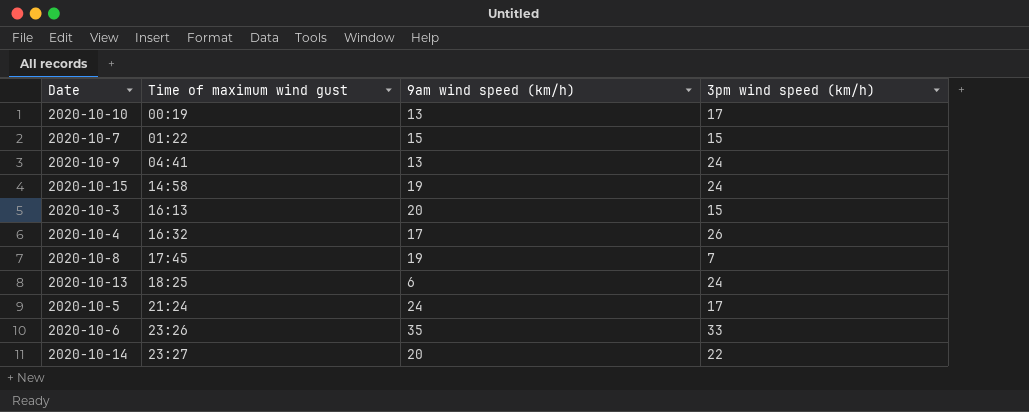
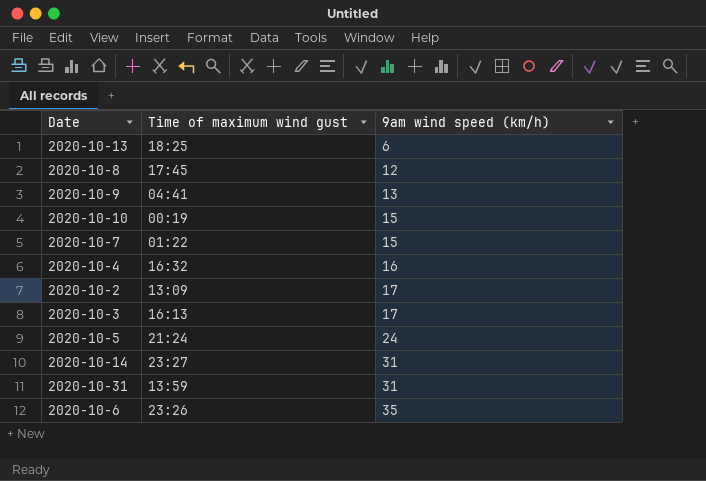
row order: Time of maximum wind gust ascending -> 9am wind speed (km/h) ascending
column 3pm wind speed (km/h) | position: 4 -> none
row 2020-10-15: 14:58 | 19 | 24 -> none
2020-10-8 | 9am wind speed (km/h): 19 -> 12
2020-10-10 | 9am wind speed (km/h): 13 -> 15
2020-10-4 | 9am wind speed (km/h): 17 -> 16
row 2020-10-2: none -> 13:09 | 17
2020-10-3 | 9am wind speed (km/h): 20 -> 17
2020-10-14 | 9am wind speed (km/h): 20 -> 31
row 2020-10-31: none -> 13:59 | 31

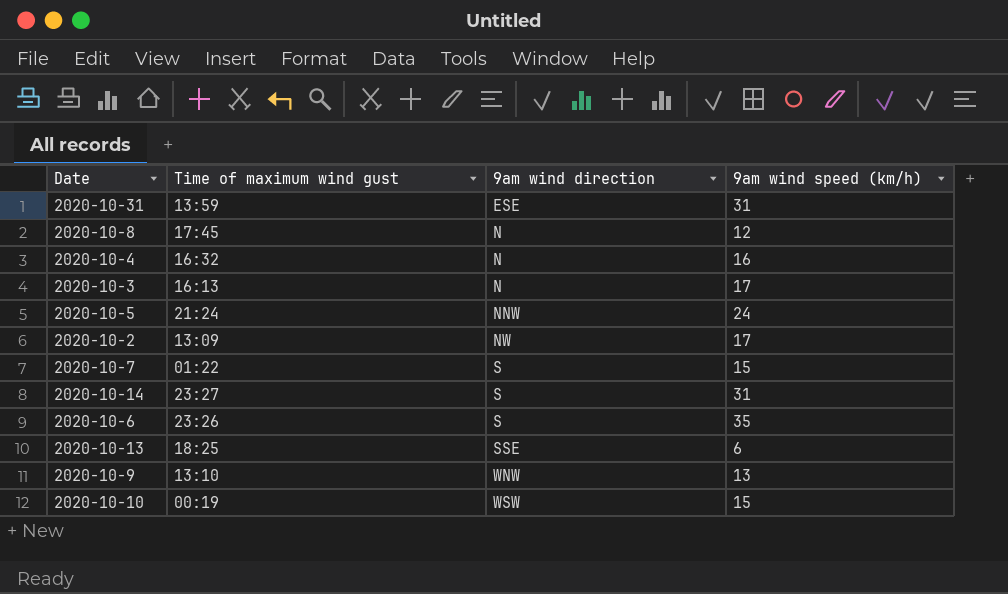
row order: 9am wind speed (km/h) ascending -> 9am wind direction ascending
column 9am wind direction | position: none -> 3
2020-10-9 | Time of maximum wind gust: 04:41 -> 13:10

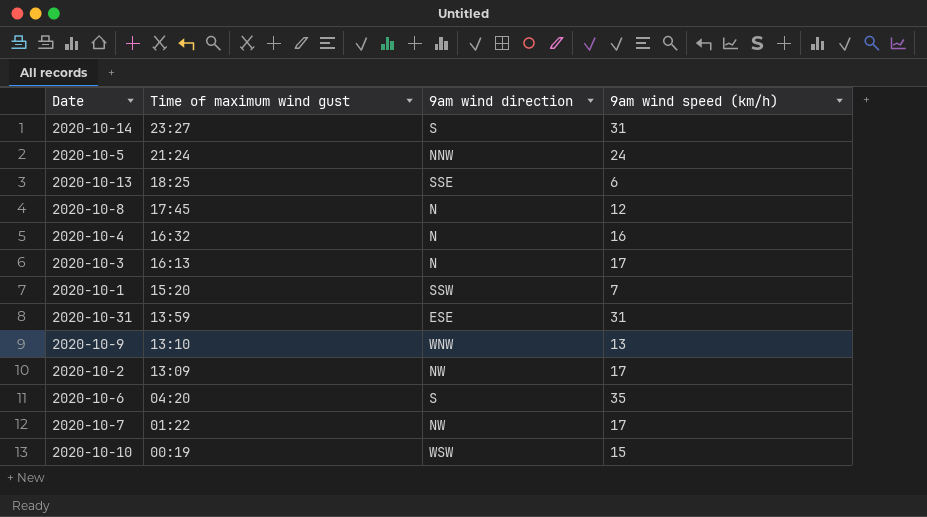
row order: 9am wind direction ascending -> Time of maximum wind gust descending
row 2020-10-1: none -> 15:20 | SSW | 7
2020-10-6 | Time of maximum wind gust: 23:26 -> 04:20
2020-10-7 | 9am wind direction: S -> NW
2020-10-7 | 9am wind speed (km/h): 15 -> 17

